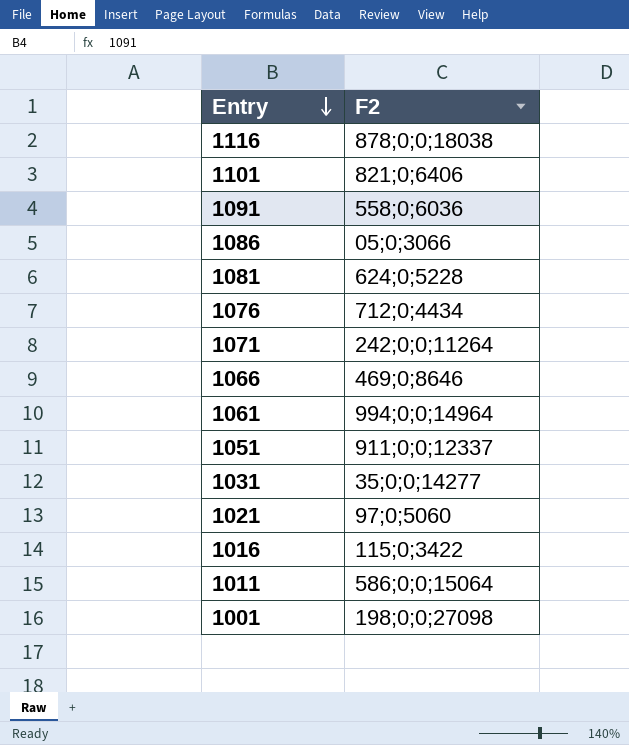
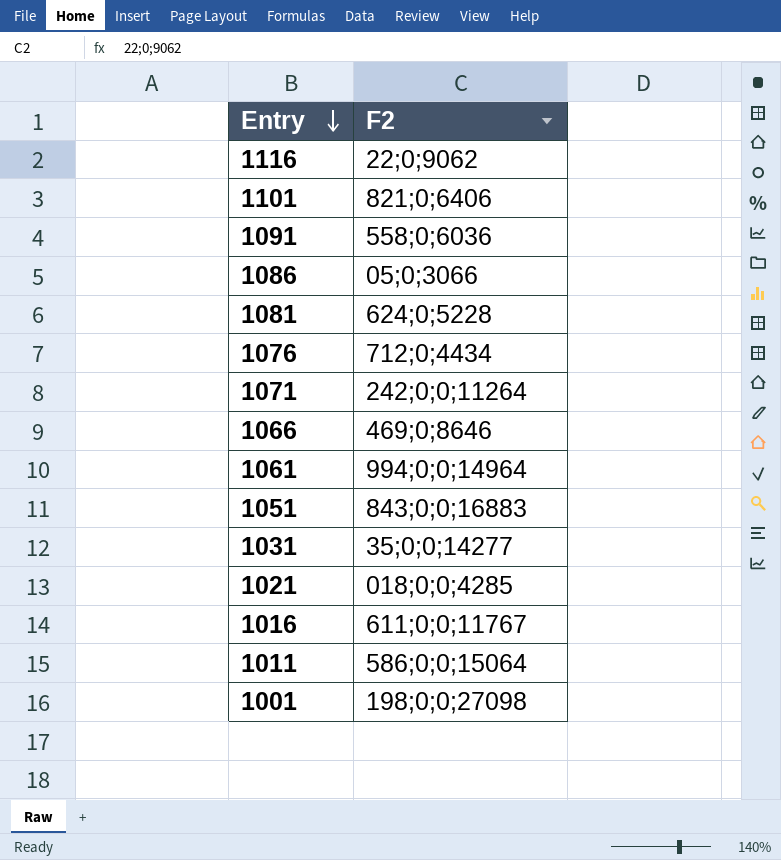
1116 | F2: 878;0;0;18038 -> 22;0;9062
1051 | F2: 911;0;0;12337 -> 843;0;0;16883
1021 | F2: 97;0;5060 -> 018;0;0;4285
1016 | F2: 115;0;3422 -> 611;0;0;11767

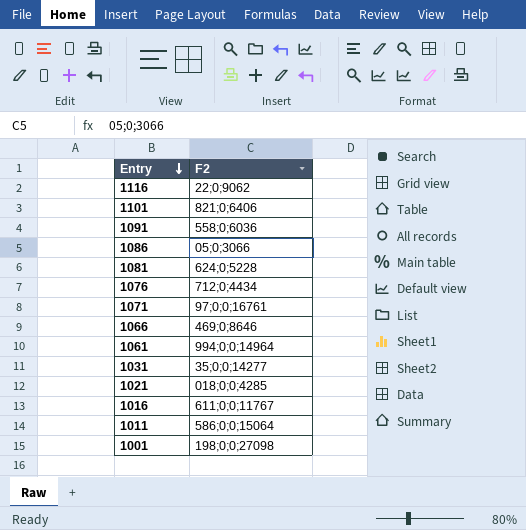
row 1051: 843;0;0;16883 -> none
1071 | F2: 242;0;0;11264 -> 97;0;0;16761

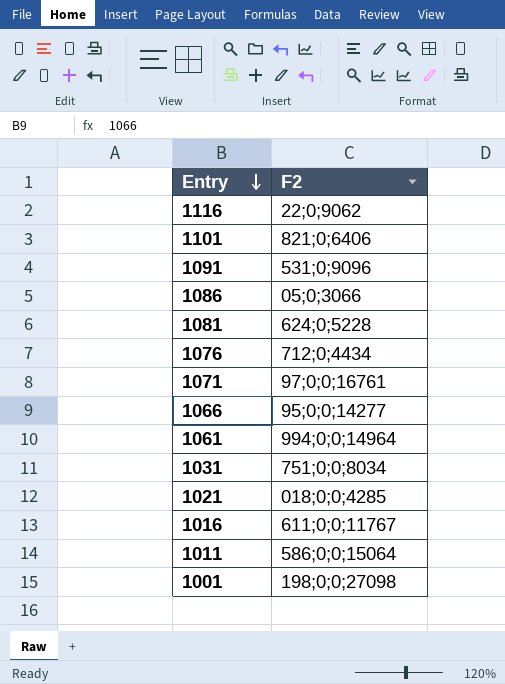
1091 | F2: 558;0;6036 -> 531;0;9096
1066 | F2: 469;0;8646 -> 95;0;0;14277
1031 | F2: 35;0;0;14277 -> 751;0;0;8034

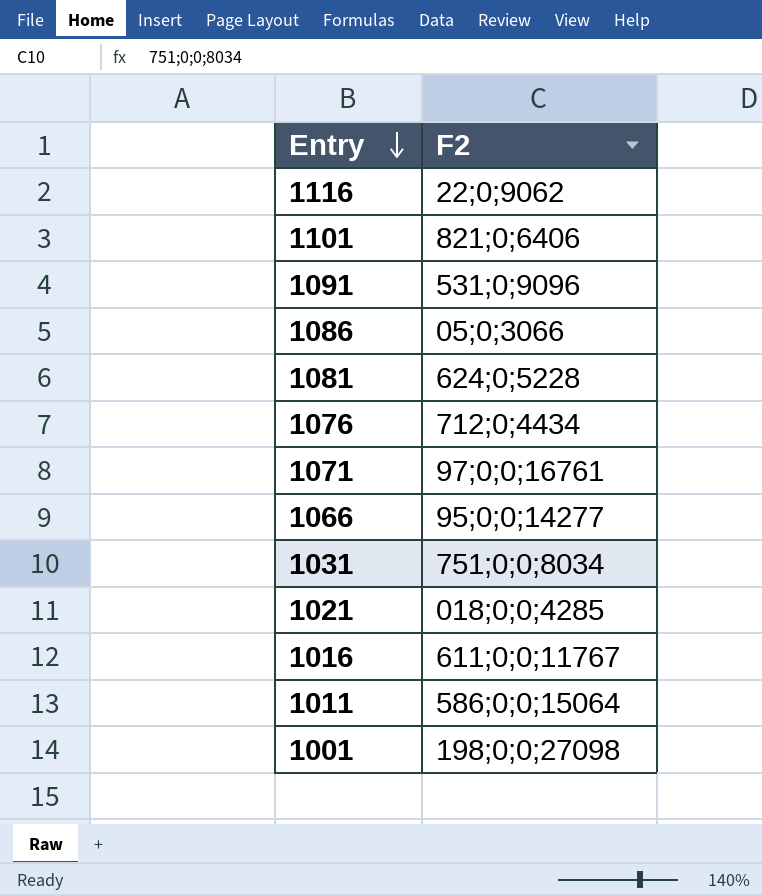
row 1061: 994;0;0;14964 -> none

